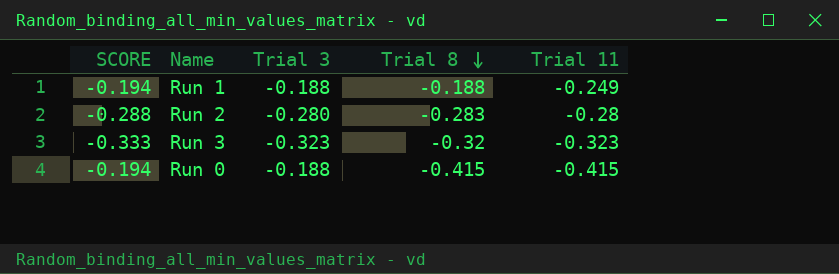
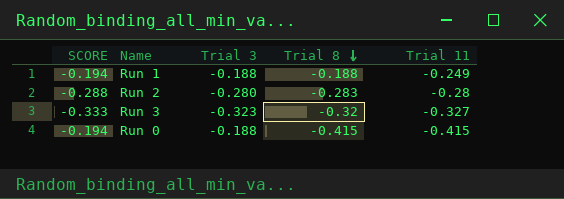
Run 3 | Trial 11: -0.323 -> -0.327

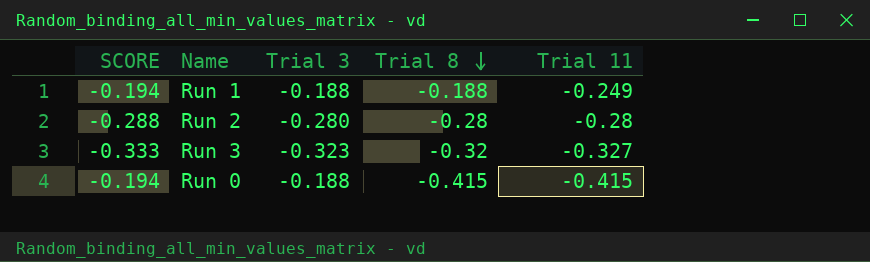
Run 2 | Trial 8: -0.283 -> -0.28

